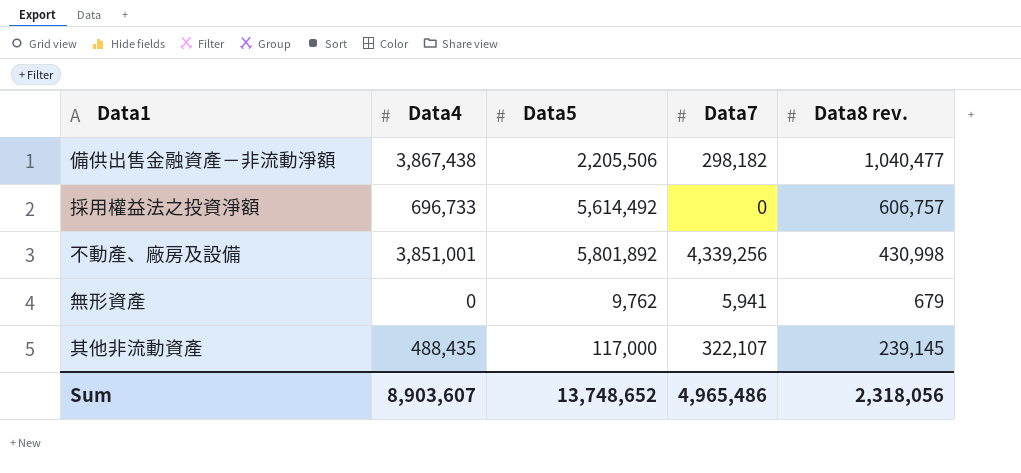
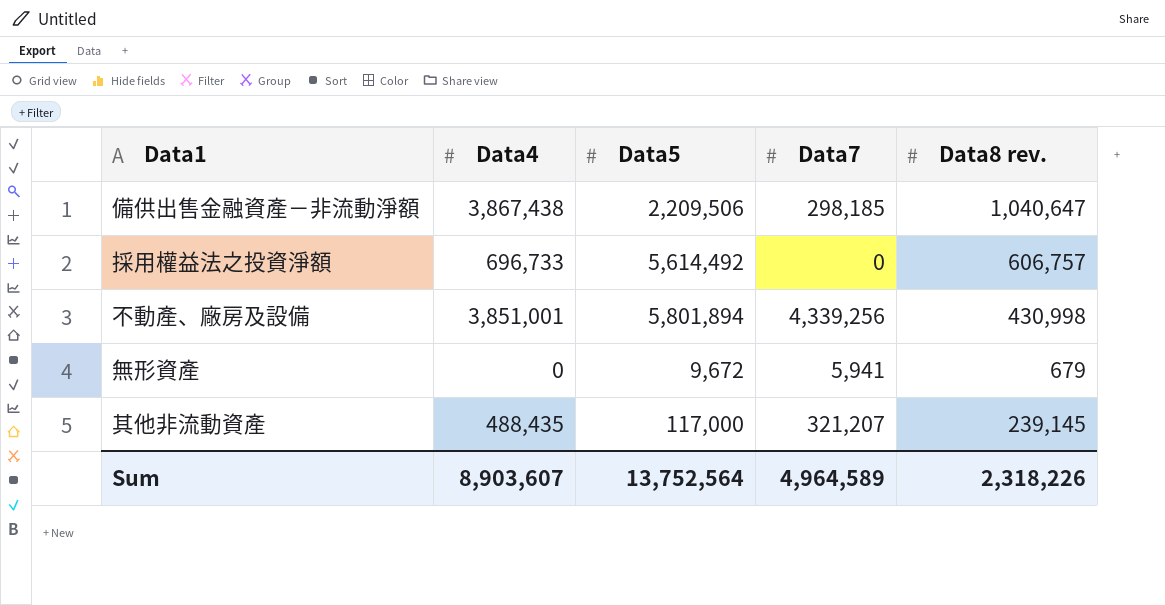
備供出售金融資產－非流動淨額 | Data5: 2,205,506 -> 2,209,506
備供出售金融資產－非流動淨額 | Data7: 298,182 -> 298,185
備供出售金融資產－非流動淨額 | Data8 rev.: 1,040,477 -> 1,040,647
不動產、廠房及設備 | Data5: 5,801,892 -> 5,801,894
無形資產 | Data5: 9,762 -> 9,672
其他非流動資產 | Data7: 322,107 -> 321,207
Sum | Data5: 13,748,652 -> 13,752,564
Sum | Data7: 4,965,486 -> 4,964,589
Sum | Data8 rev.: 2,318,056 -> 2,318,226

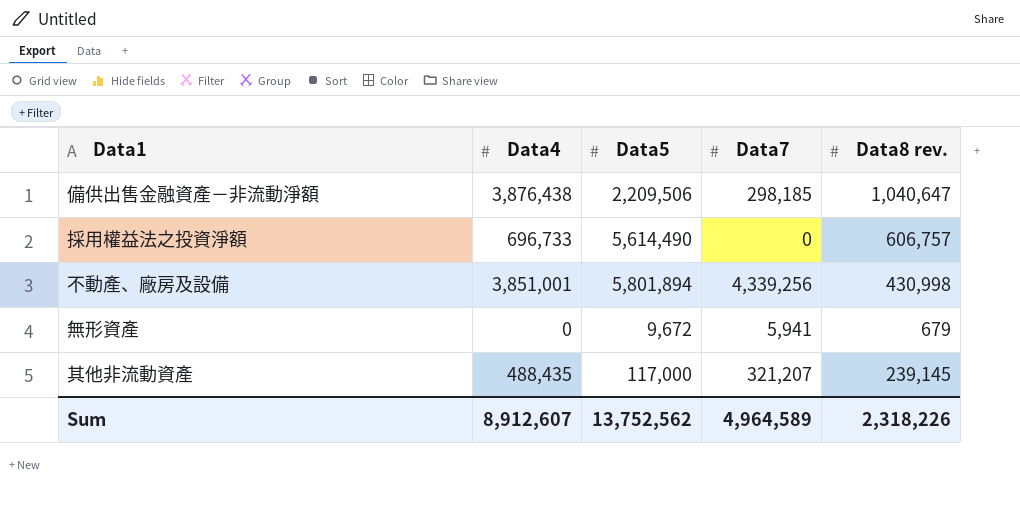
備供出售金融資產－非流動淨額 | Data4: 3,867,438 -> 3,876,438
採用權益法之投資淨額 | Data5: 5,614,492 -> 5,614,490
Sum | Data4: 8,903,607 -> 8,912,607
Sum | Data5: 13,752,564 -> 13,752,562

